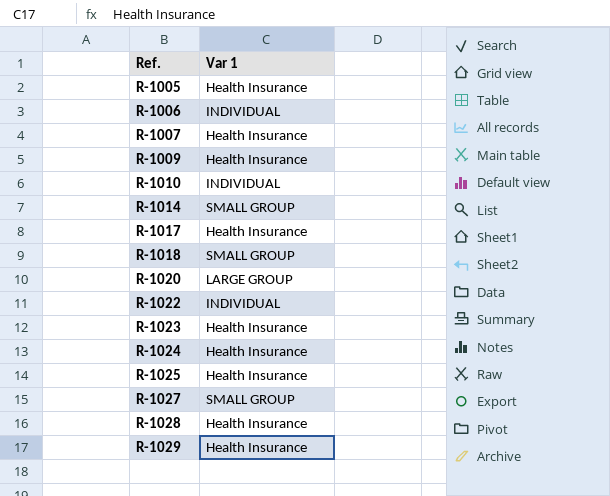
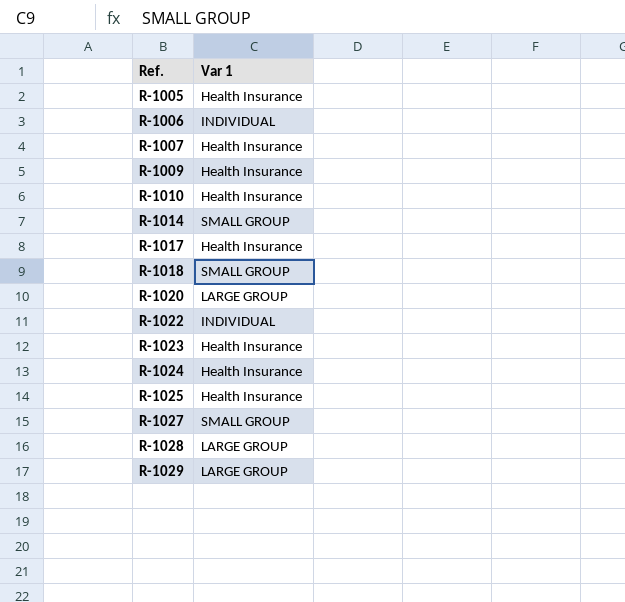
R-1010 | Var 1: INDIVIDUAL -> Health Insurance
R-1028 | Var 1: Health Insurance -> LARGE GROUP
R-1029 | Var 1: Health Insurance -> LARGE GROUP

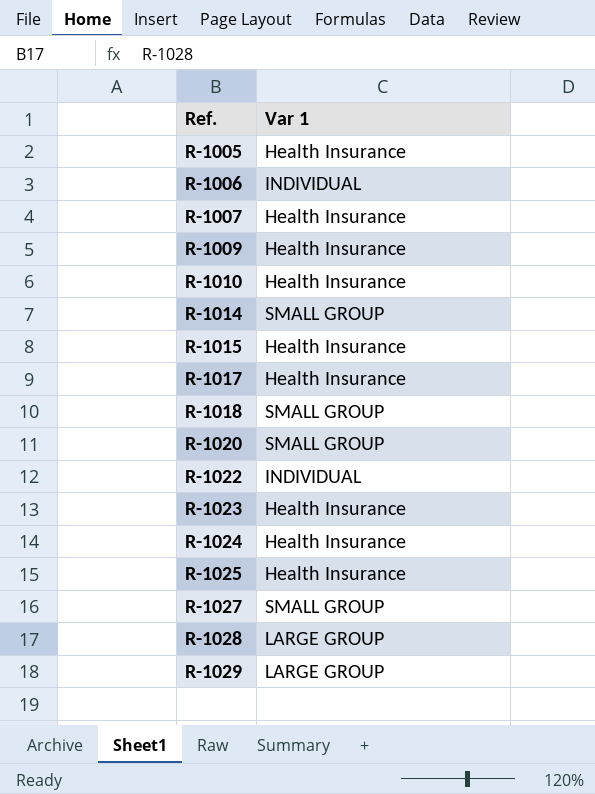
row R-1015: none -> Health Insurance
R-1020 | Var 1: LARGE GROUP -> SMALL GROUP

